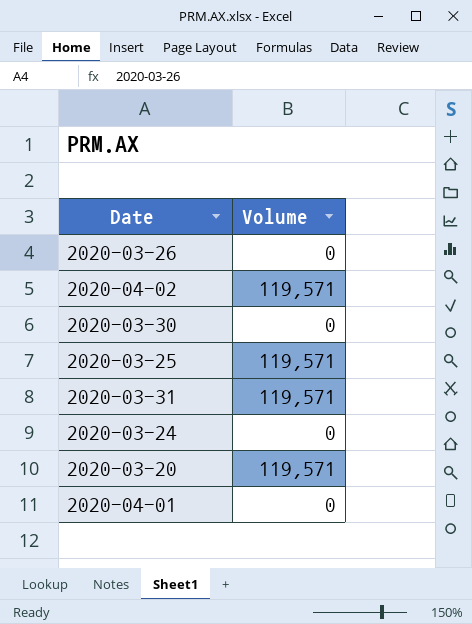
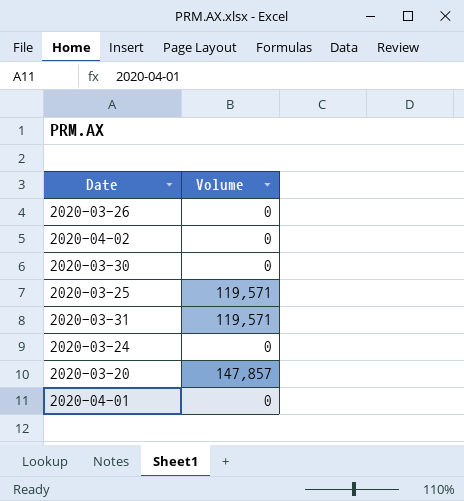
2020-04-02 | Volume: 119,571 -> 0
2020-03-20 | Volume: 119,571 -> 147,857

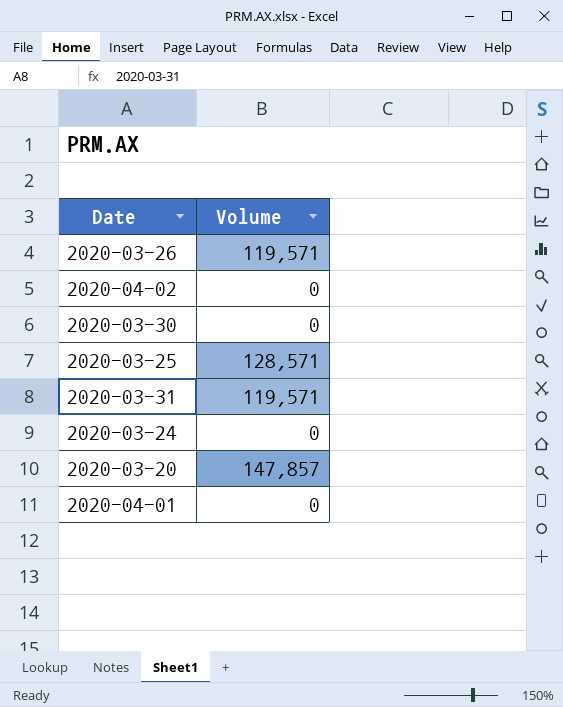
2020-03-26 | Volume: 0 -> 119,571
2020-03-25 | Volume: 119,571 -> 128,571

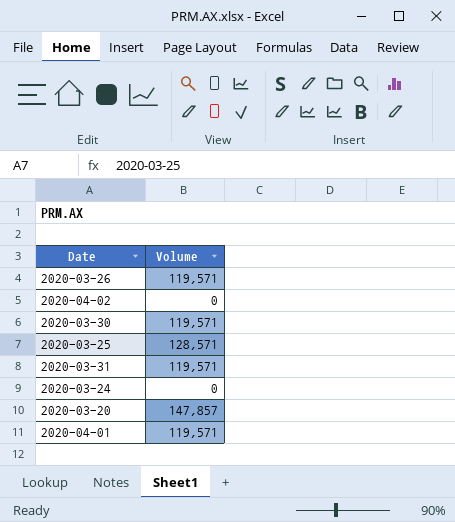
2020-03-30 | Volume: 0 -> 119,571
2020-04-01 | Volume: 0 -> 119,571

